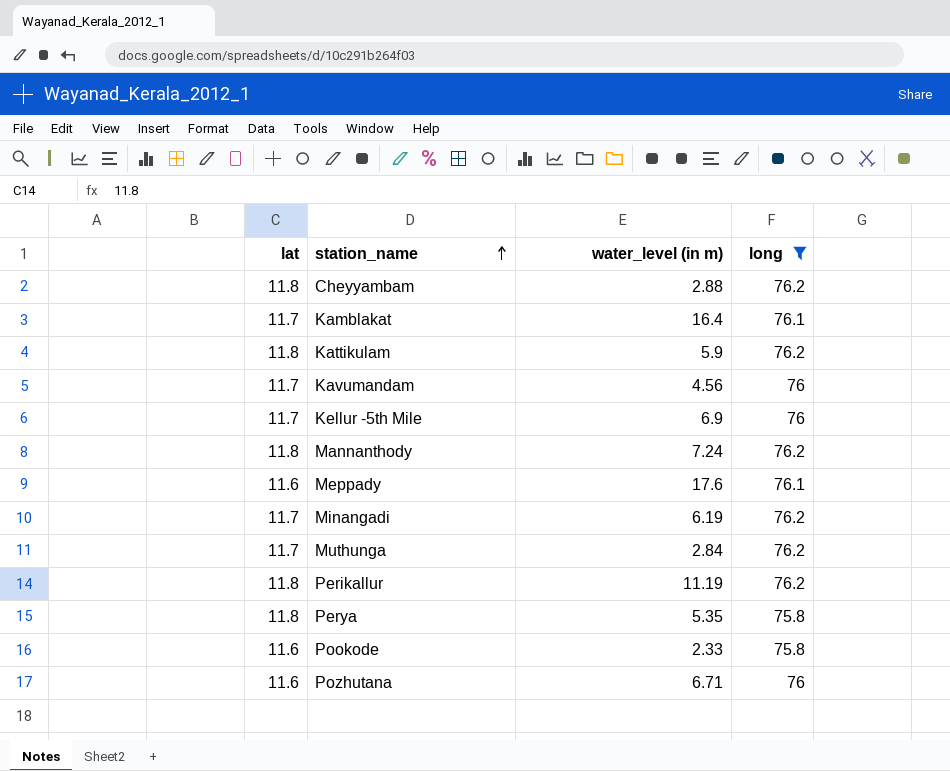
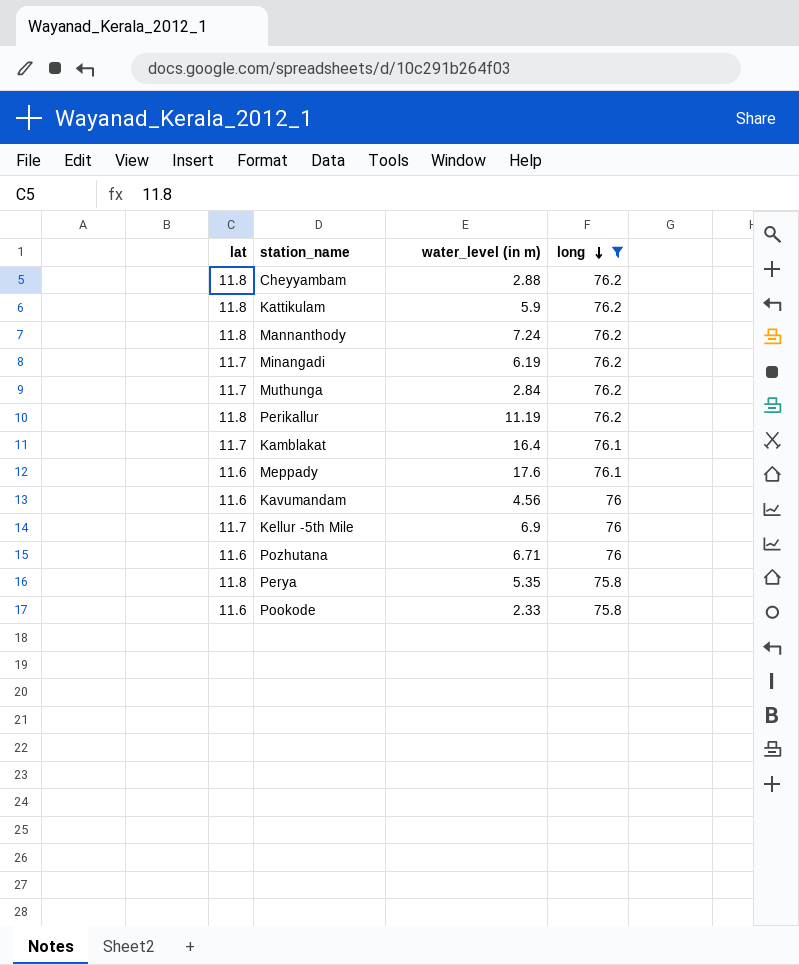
row order: station_name ascending -> long descending
Kavumandam | lat: 11.7 -> 11.6

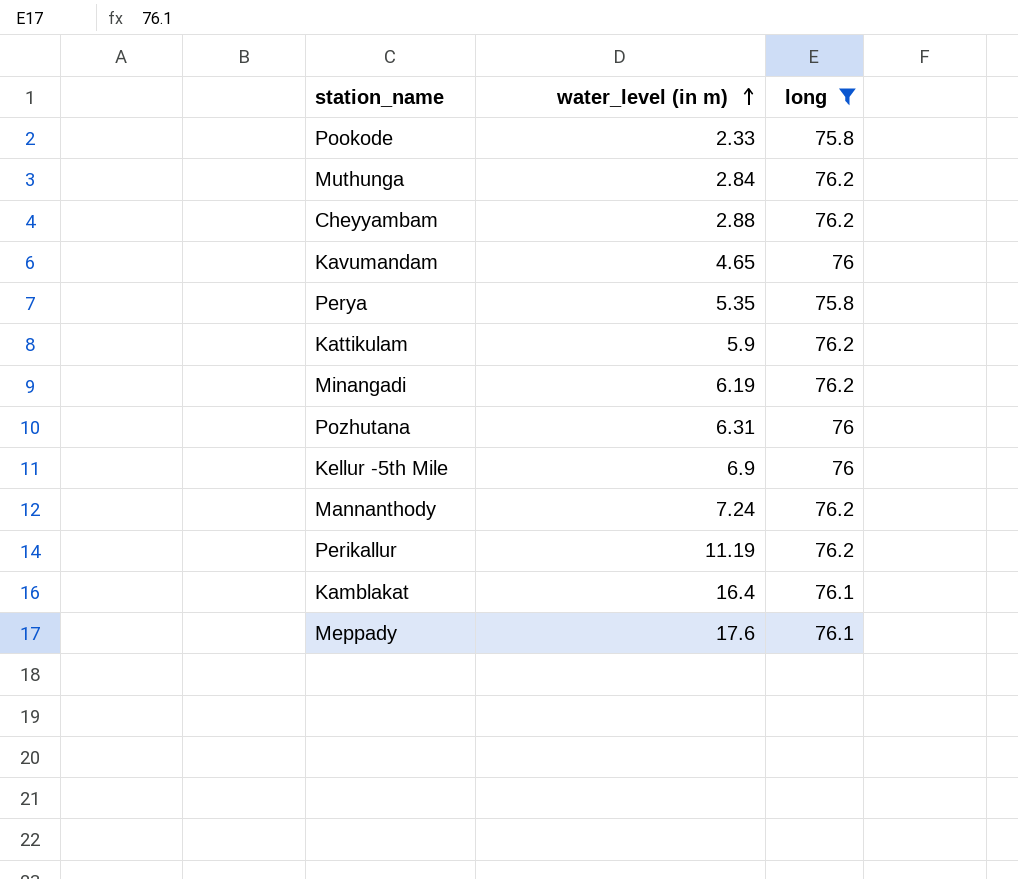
row order: long descending -> water_level (in m) ascending
column lat | position: 1 -> none
Kavumandam | water_level (in m): 4.56 -> 4.65
Pozhutana | water_level (in m): 6.71 -> 6.31

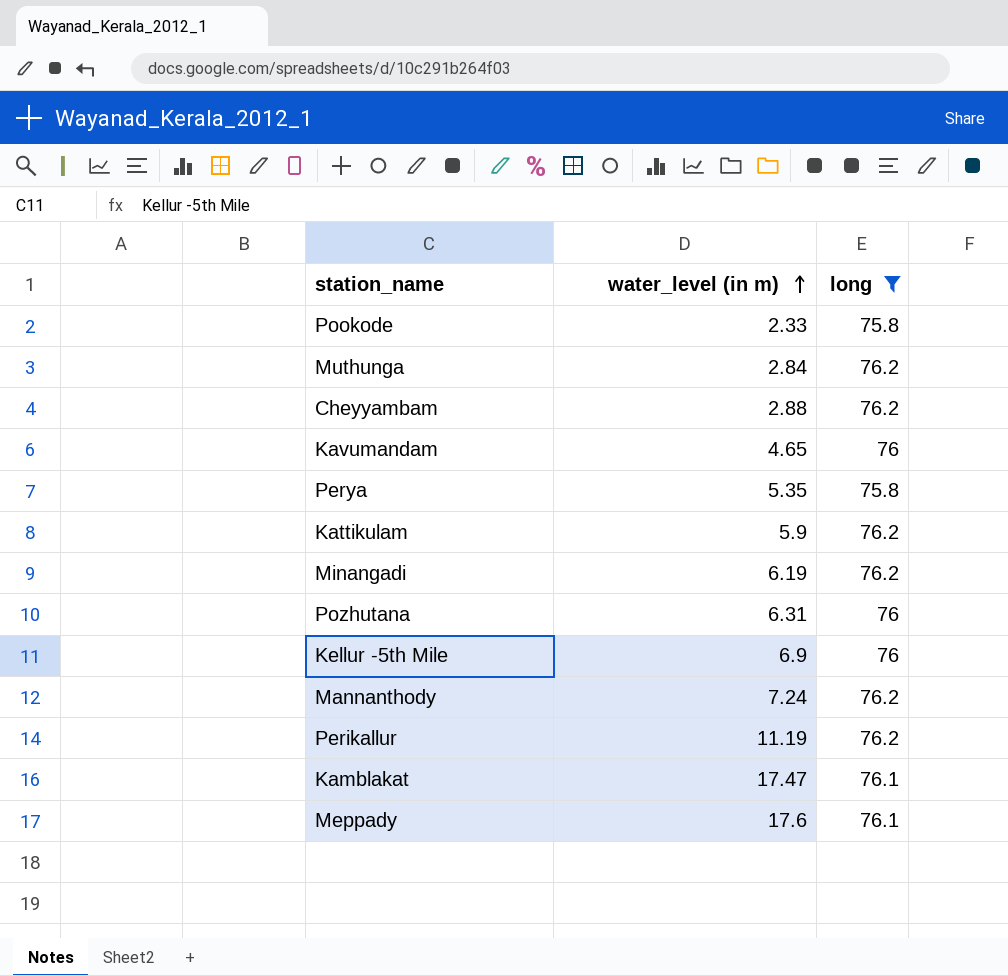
Kamblakat | water_level (in m): 16.4 -> 17.47

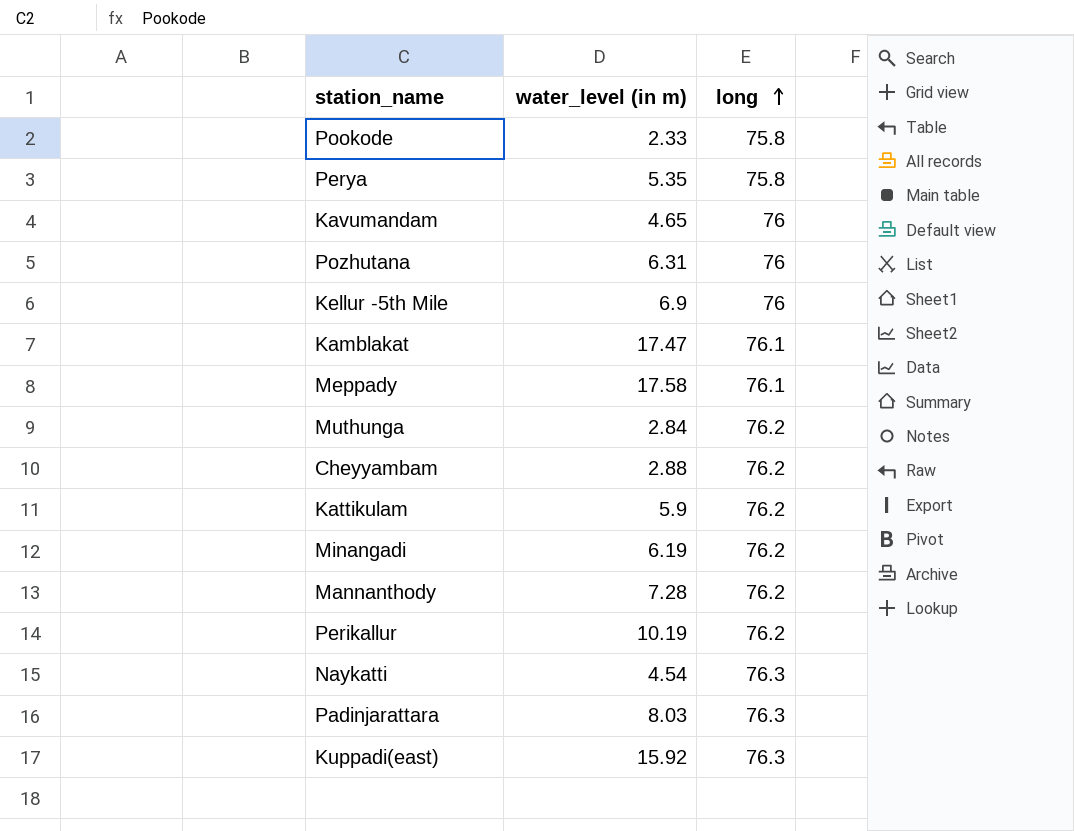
filter: long != 76.3 -> none
row order: water_level (in m) ascending -> long ascending
Meppady | water_level (in m): 17.6 -> 17.58
Mannanthody | water_level (in m): 7.24 -> 7.28
Perikallur | water_level (in m): 11.19 -> 10.19

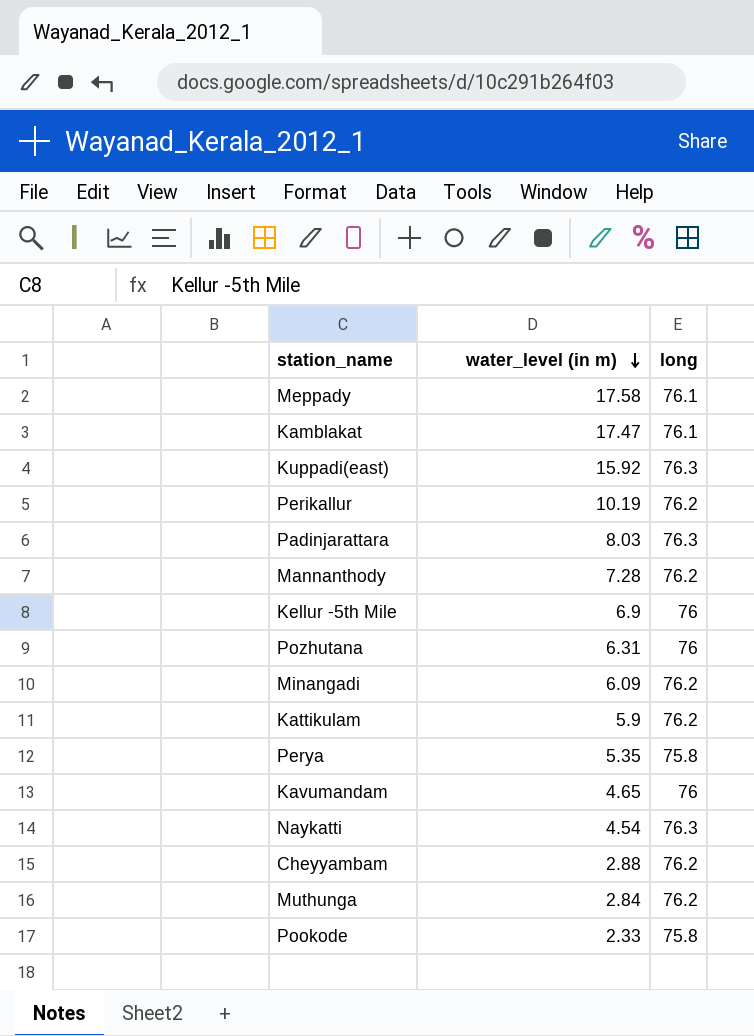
row order: long ascending -> water_level (in m) descending
Minangadi | water_level (in m): 6.19 -> 6.09

